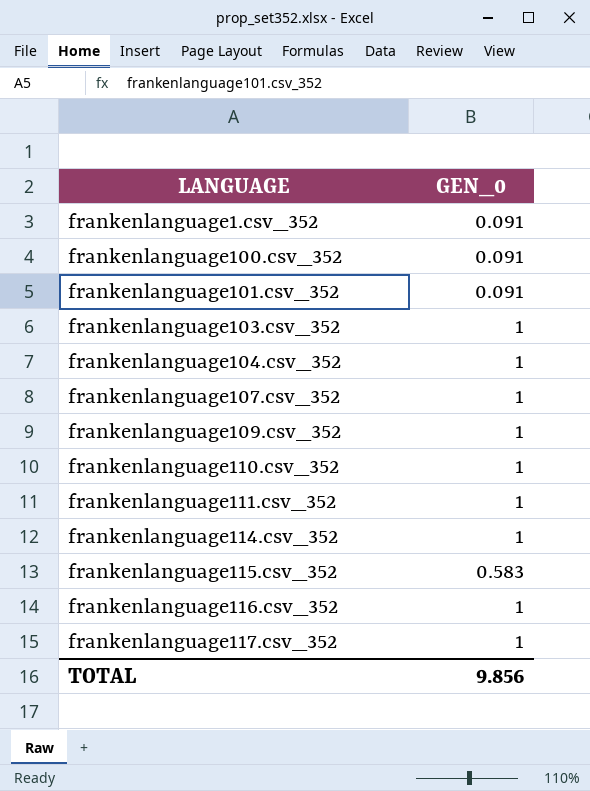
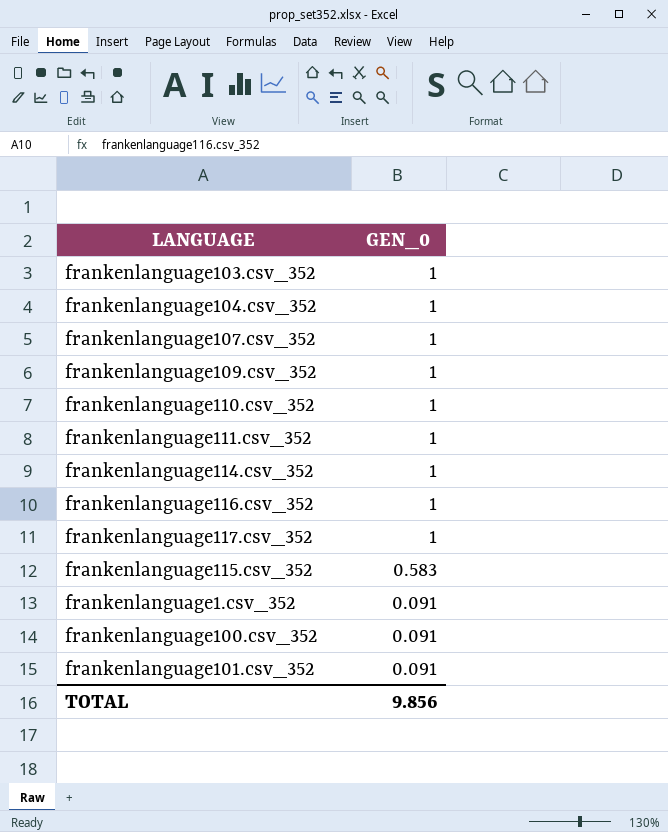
row order: LANGUAGE ascending -> GEN_0 descending

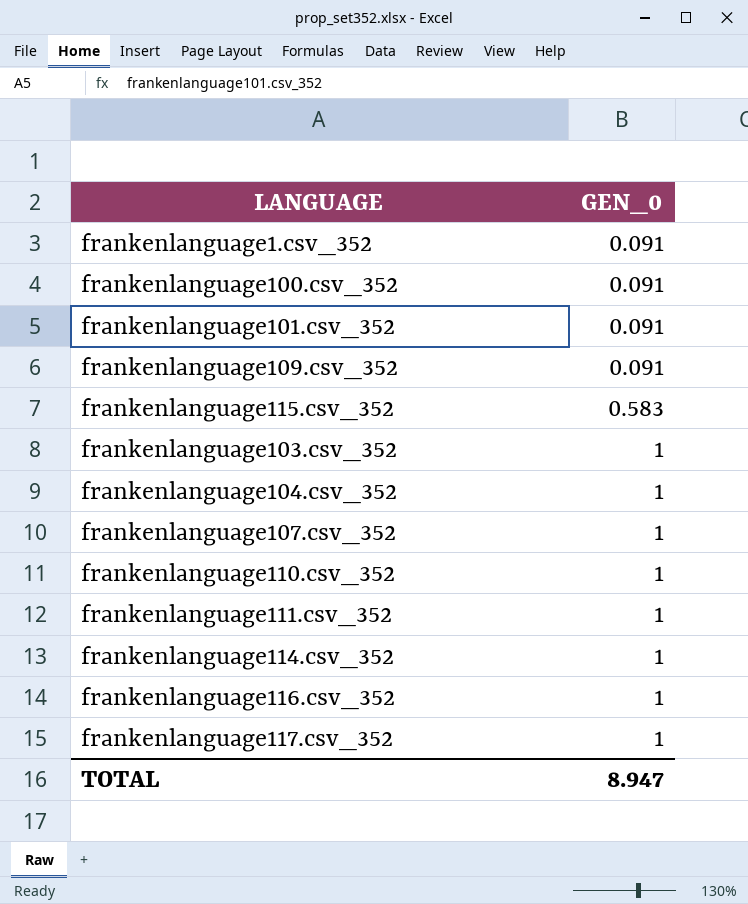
row order: GEN_0 descending -> GEN_0 ascending
frankenlanguage109.csv_352 | GEN_0: 1 -> 0.091
TOTAL | GEN_0: 9.856 -> 8.947

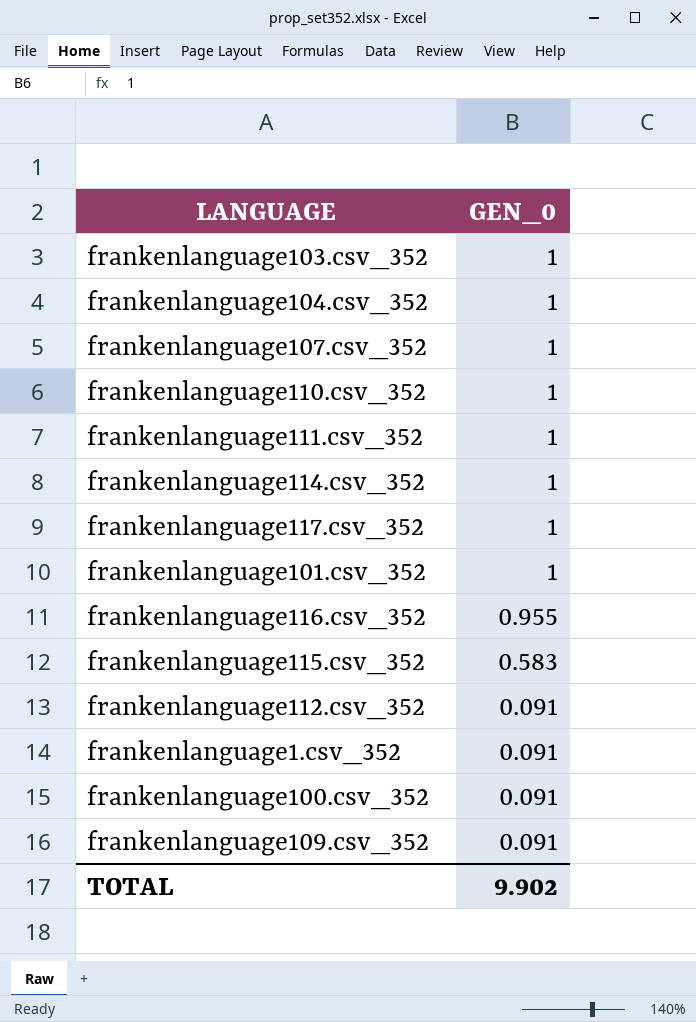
row order: GEN_0 ascending -> GEN_0 descending
frankenlanguage101.csv_352 | GEN_0: 0.091 -> 1
frankenlanguage116.csv_352 | GEN_0: 1 -> 0.955
row frankenlanguage112.csv_352: none -> 0.091
TOTAL | GEN_0: 8.947 -> 9.902

